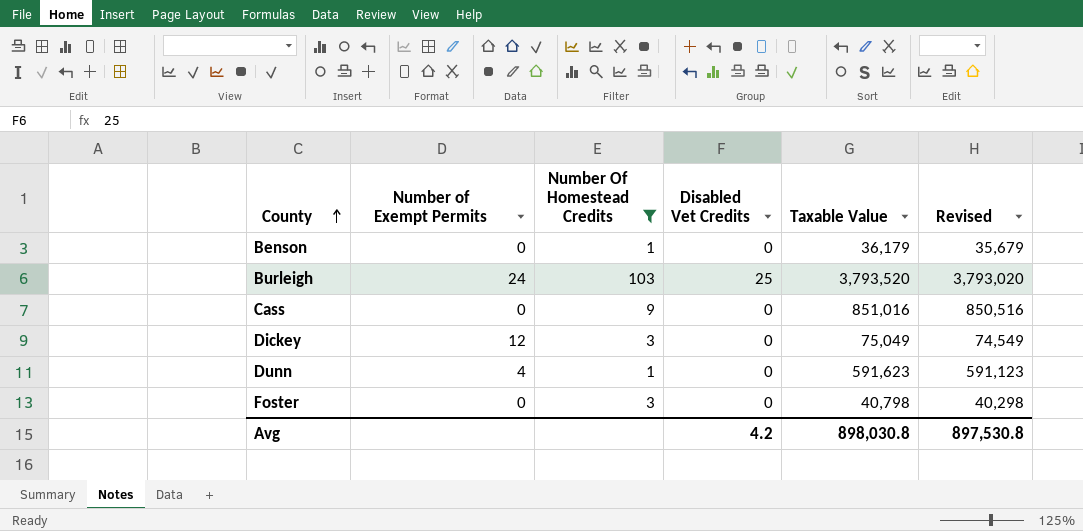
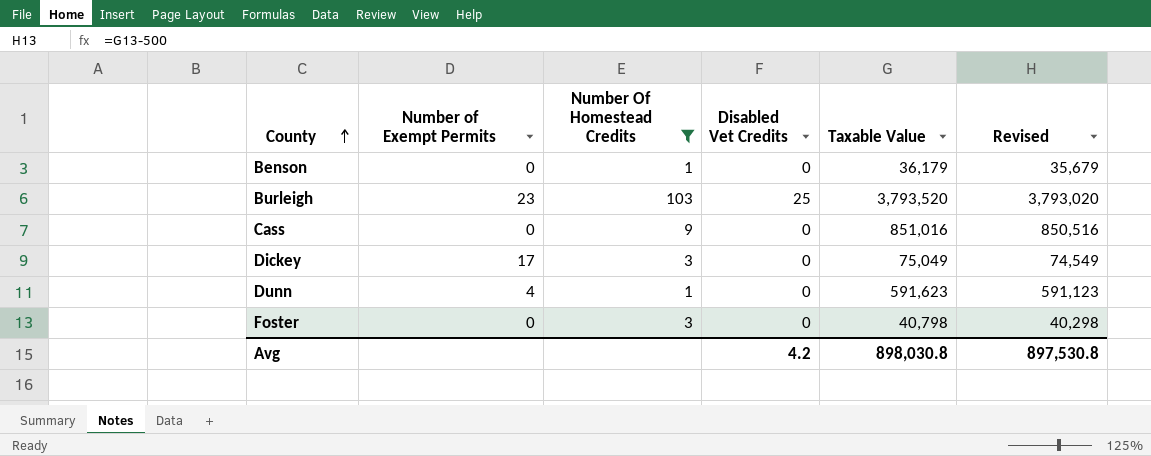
Burleigh | Number of Exempt Permits: 24 -> 23
Dickey | Number of Exempt Permits: 12 -> 17

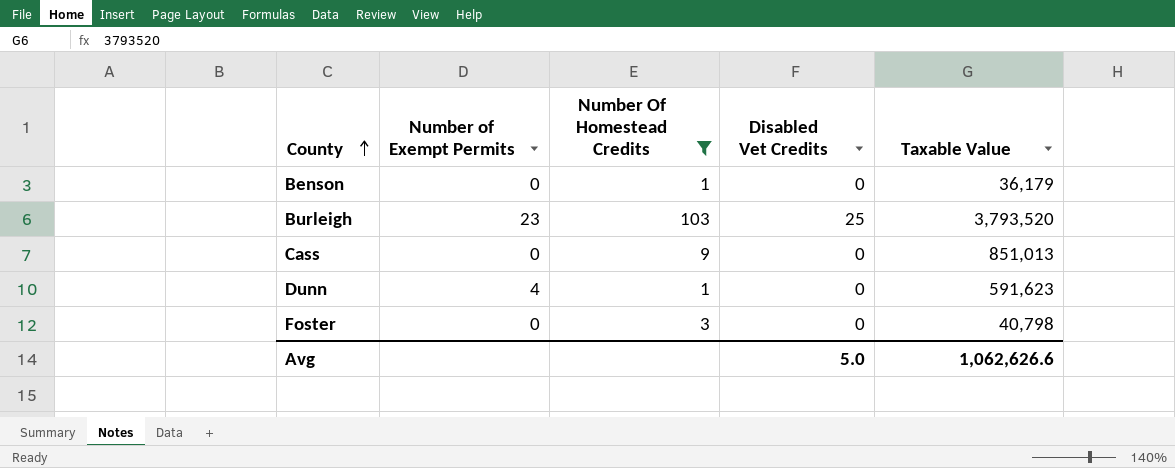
column Revised | formula: [Taxable Value] - 500 -> none
row Dickey: 17 | 3 | 0 | 75,049 | 74,549 -> none
Cass | Taxable Value: 851,016 -> 851,013
Avg | Disabled Vet Credits: 4.2 -> 5.0
Avg | Taxable Value: 898,030.8 -> 1,062,626.6

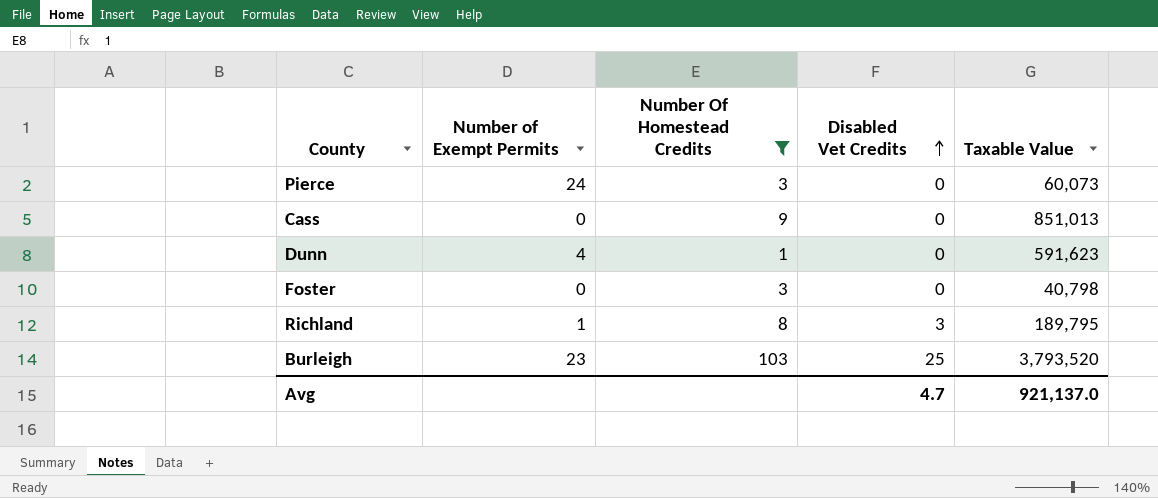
row order: County ascending -> Disabled Vet Credits ascending
row Benson: 0 | 1 | 0 | 36,179 -> none
row Pierce: none -> 24 | 3 | 0 | 60,073
row Richland: none -> 1 | 8 | 3 | 189,795
Avg | Disabled Vet Credits: 5.0 -> 4.7
Avg | Taxable Value: 1,062,626.6 -> 921,137.0

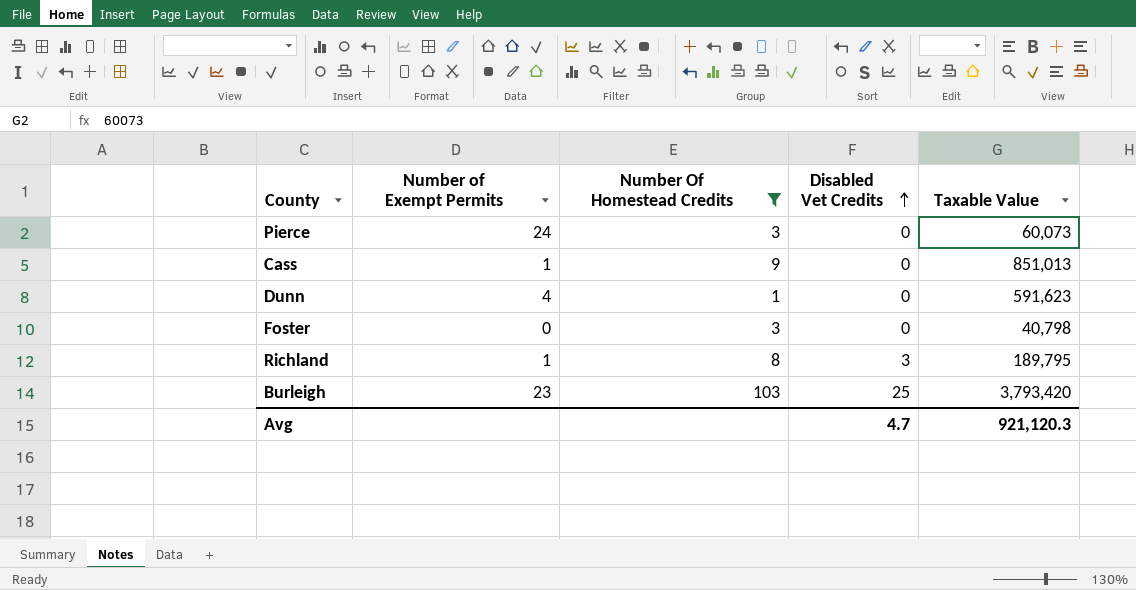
Cass | Number of Exempt Permits: 0 -> 1
Burleigh | Taxable Value: 3,793,520 -> 3,793,420
Avg | Taxable Value: 921,137.0 -> 921,120.3

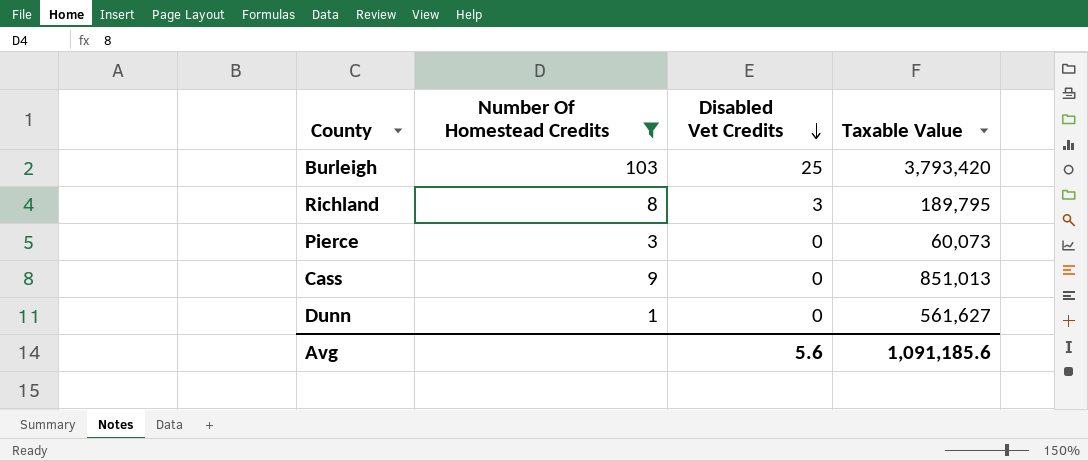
row order: Disabled Vet Credits ascending -> Disabled Vet Credits descending
column Number of Exempt Permits | position: 2 -> none
row Foster: 0 | 3 | 0 | 40,798 -> none
Dunn | Taxable Value: 591,623 -> 561,627
Avg | Disabled Vet Credits: 4.7 -> 5.6
Avg | Taxable Value: 921,120.3 -> 1,091,185.6

